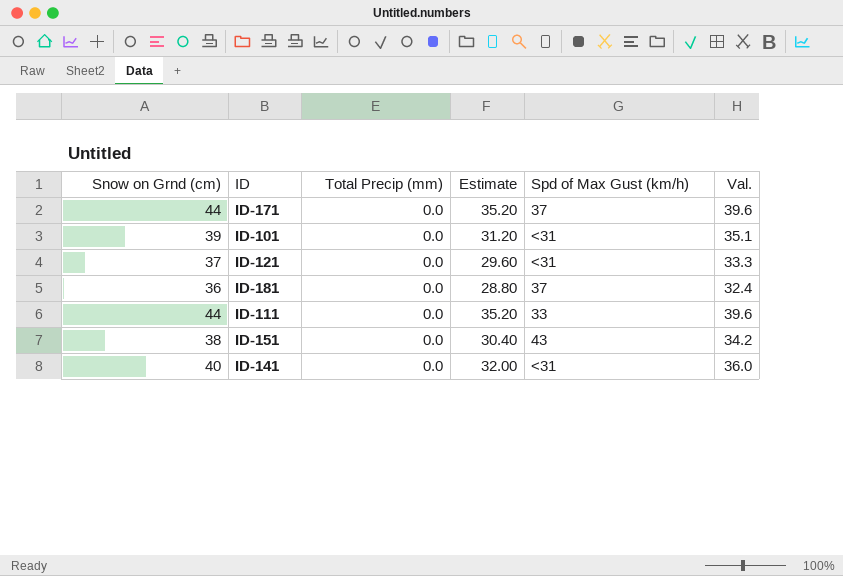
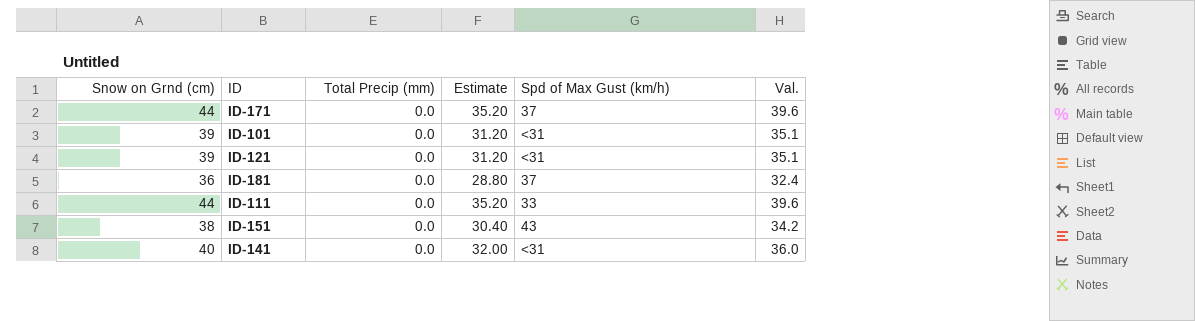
ID-121 | Snow on Grnd (cm): 37 -> 39
ID-121 | Estimate: 29.60 -> 31.20
ID-121 | Val.: 33.3 -> 35.1

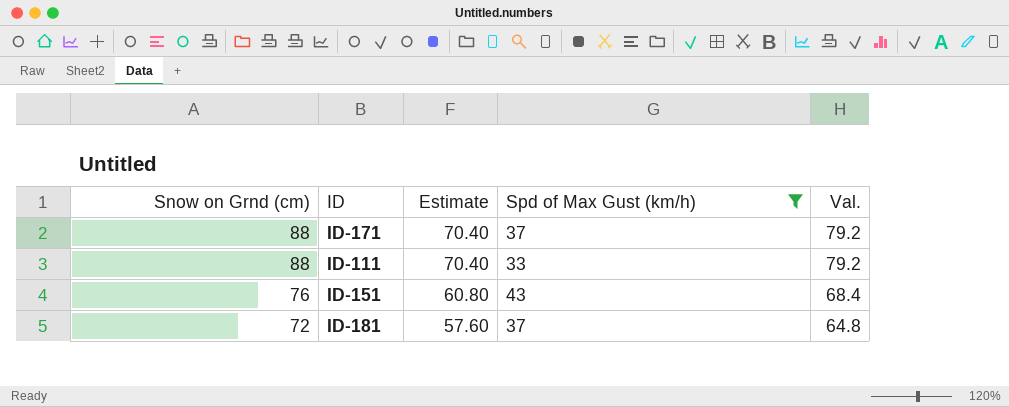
filter: none -> Spd of Max Gust (km/h) != <31
row order: none -> Snow on Grnd (cm) descending
column Total Precip (mm) | position: 3 -> none
ID-171 | Snow on Grnd (cm): 44 -> 88
ID-171 | Estimate: 35.20 -> 70.40
ID-171 | Val.: 39.6 -> 79.2
ID-111 | Snow on Grnd (cm): 44 -> 88
ID-111 | Estimate: 35.20 -> 70.40
ID-111 | Val.: 39.6 -> 79.2
ID-151 | Snow on Grnd (cm): 38 -> 76
ID-151 | Estimate: 30.40 -> 60.80
ID-151 | Val.: 34.2 -> 68.4
ID-181 | Snow on Grnd (cm): 36 -> 72
ID-181 | Estimate: 28.80 -> 57.60
ID-181 | Val.: 32.4 -> 64.8

